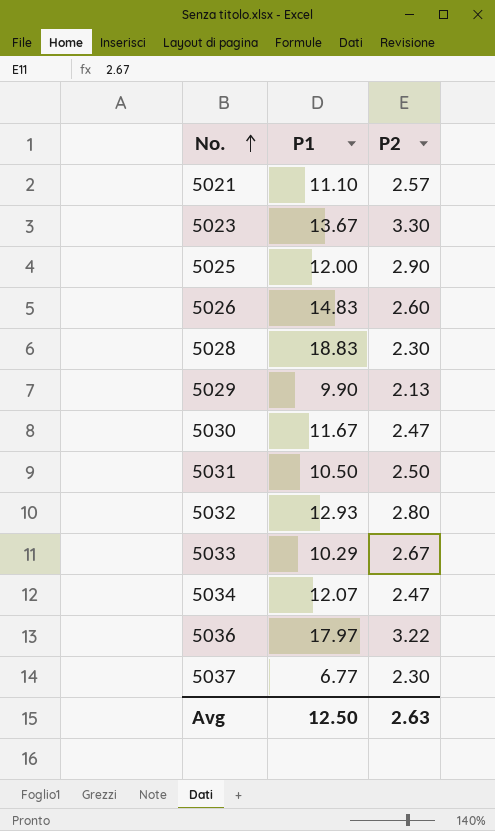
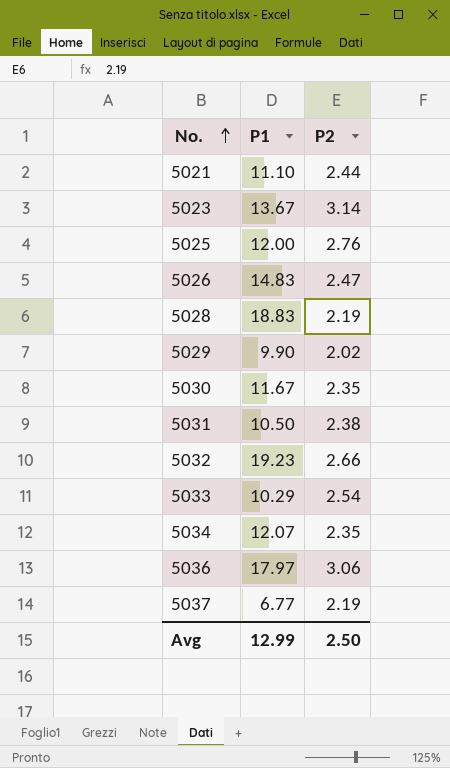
5021 | P2: 2.57 -> 2.44
5023 | P2: 3.30 -> 3.14
5025 | P2: 2.90 -> 2.76
5026 | P2: 2.60 -> 2.47
5028 | P2: 2.30 -> 2.19
5029 | P2: 2.13 -> 2.02
5030 | P2: 2.47 -> 2.35
5031 | P2: 2.50 -> 2.38
5032 | P1: 12.93 -> 19.23
5032 | P2: 2.80 -> 2.66
5033 | P2: 2.67 -> 2.54
5034 | P2: 2.47 -> 2.35
5036 | P2: 3.22 -> 3.06
5037 | P2: 2.30 -> 2.19
Avg | P1: 12.50 -> 12.99
Avg | P2: 2.63 -> 2.50

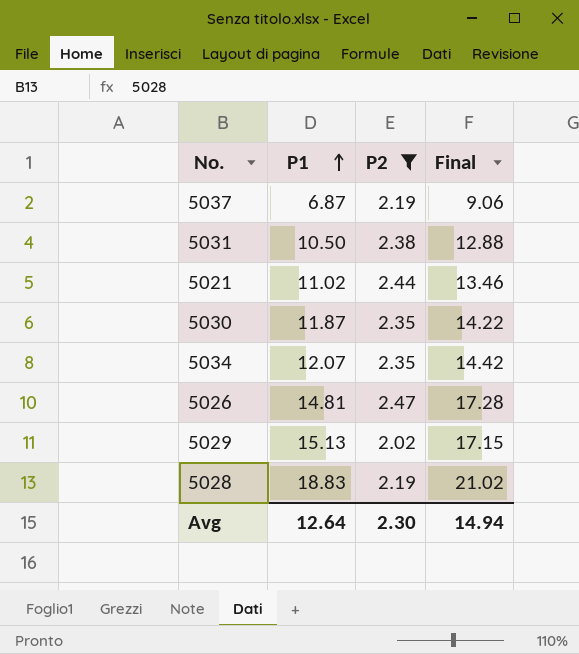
filter: none -> P2 <= 2.47
row order: No. ascending -> P1 ascending
column Final | formula: none -> [P1] + [P2]
5037 | P1: 6.77 -> 6.87
5021 | P1: 11.10 -> 11.02
5030 | P1: 11.67 -> 11.87
5026 | P1: 14.83 -> 14.81
5029 | P1: 9.90 -> 15.13
Avg | P1: 12.99 -> 12.64
Avg | P2: 2.50 -> 2.30

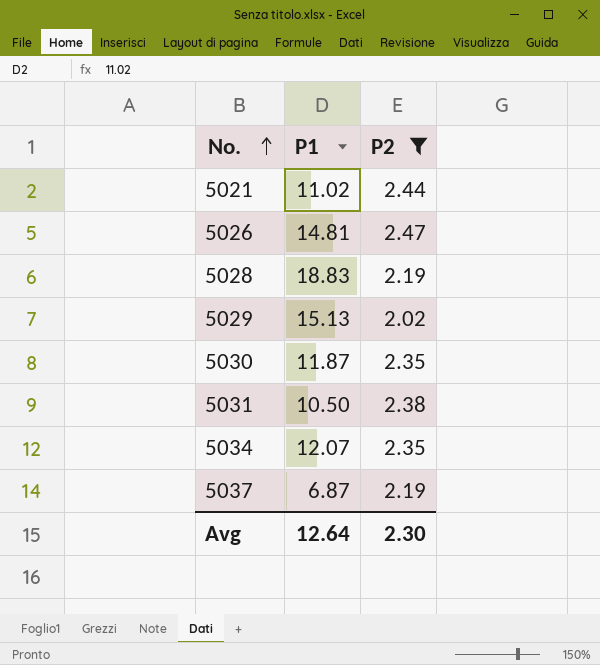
row order: P1 ascending -> No. ascending
column Final | formula: [P1] + [P2] -> none

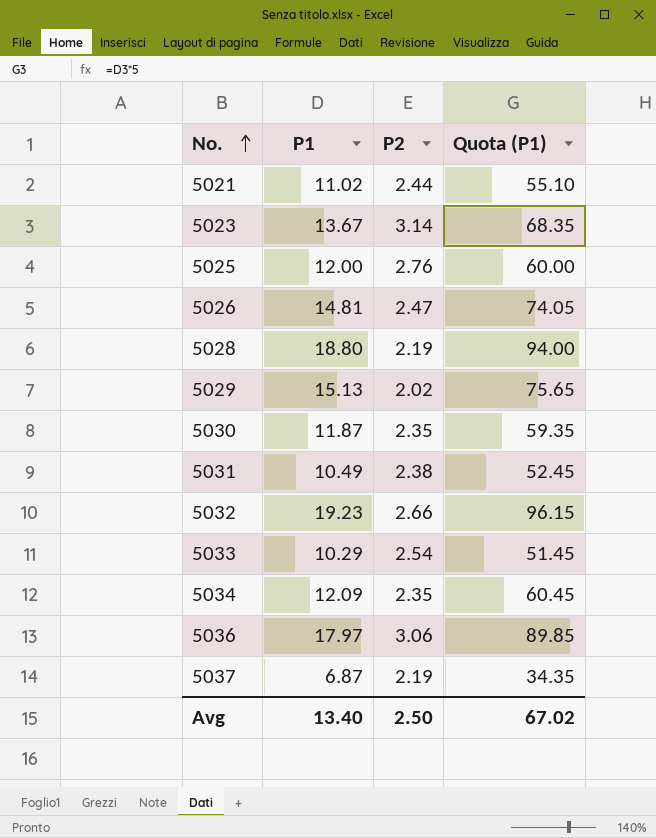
filter: P2 <= 2.47 -> none
column Quota (P1) | formula: none -> [P1] * 5
5028 | P1: 18.83 -> 18.80
5031 | P1: 10.50 -> 10.49
5034 | P1: 12.07 -> 12.09
Avg | P1: 12.64 -> 13.40
Avg | P2: 2.30 -> 2.50

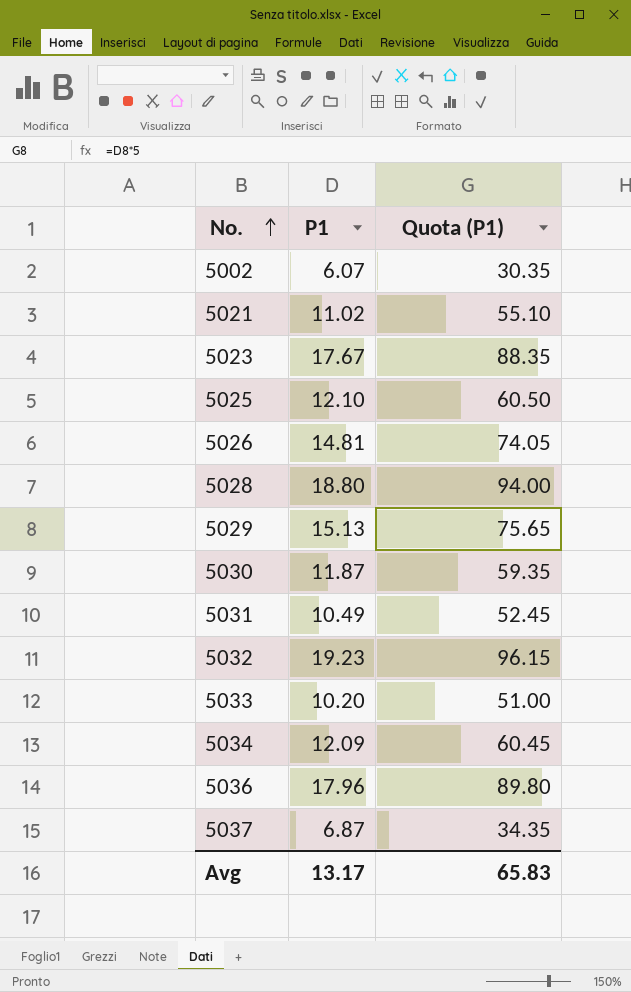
column P2 | position: 3 -> none
row 5002: none -> 6.07 | 30.35
5023 | P1: 13.67 -> 17.67
5023 | Quota (P1): 68.35 -> 88.35
5025 | P1: 12.00 -> 12.10
5025 | Quota (P1): 60.00 -> 60.50
5033 | P1: 10.29 -> 10.20
5033 | Quota (P1): 51.45 -> 51.00
5036 | P1: 17.97 -> 17.96
5036 | Quota (P1): 89.85 -> 89.80
Avg | P1: 13.40 -> 13.17
Avg | Quota (P1): 67.02 -> 65.83

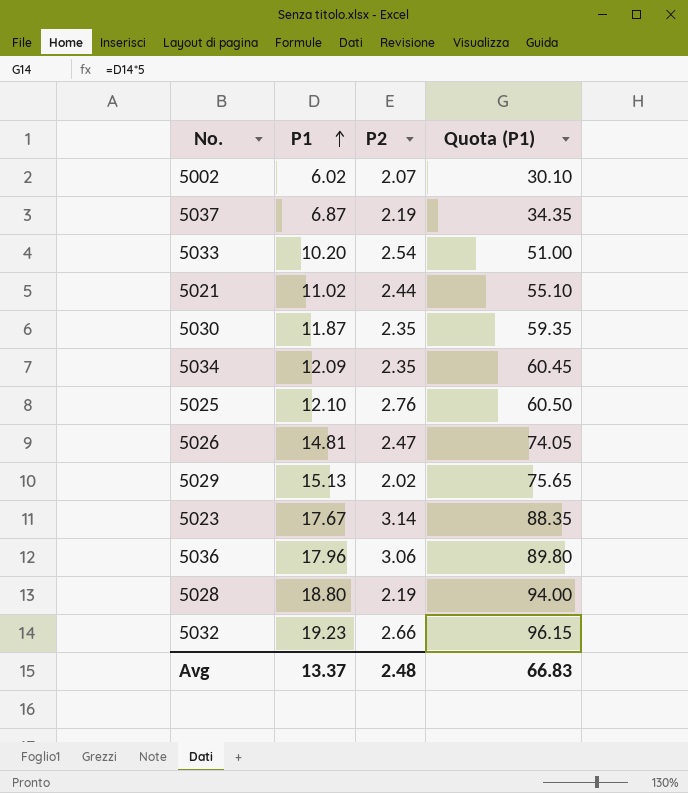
row order: No. ascending -> P1 ascending
column P2 | position: none -> 3
row 5031: 10.49 | 52.45 -> none
5002 | P1: 6.07 -> 6.02
5002 | Quota (P1): 30.35 -> 30.10
Avg | P1: 13.17 -> 13.37
Avg | Quota (P1): 65.83 -> 66.83

